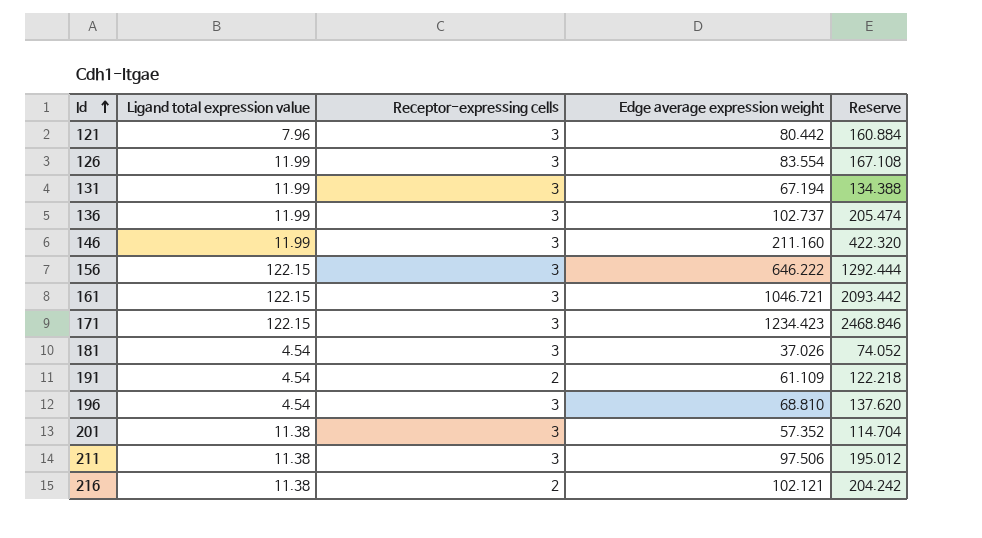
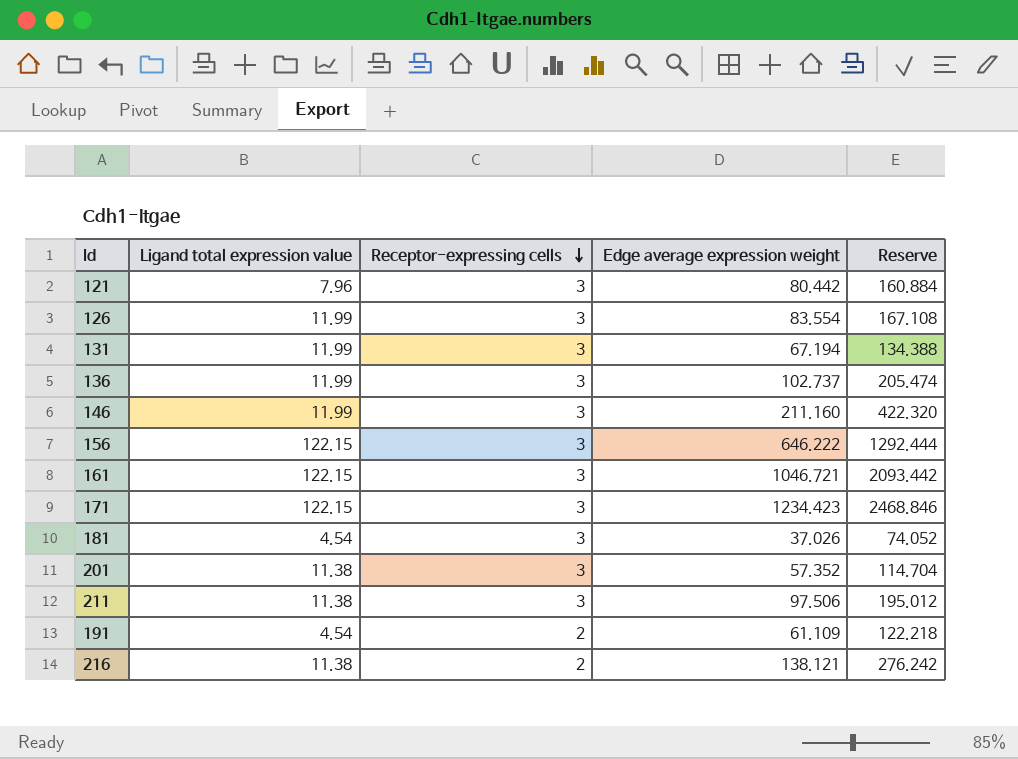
row order: Id ascending -> Receptor-expressing cells descending
row 196: 4.54 | 3 | 68.810 | 137.620 -> none
216 | Edge average expression weight: 102.121 -> 138.121
216 | Reserve: 204.242 -> 276.242

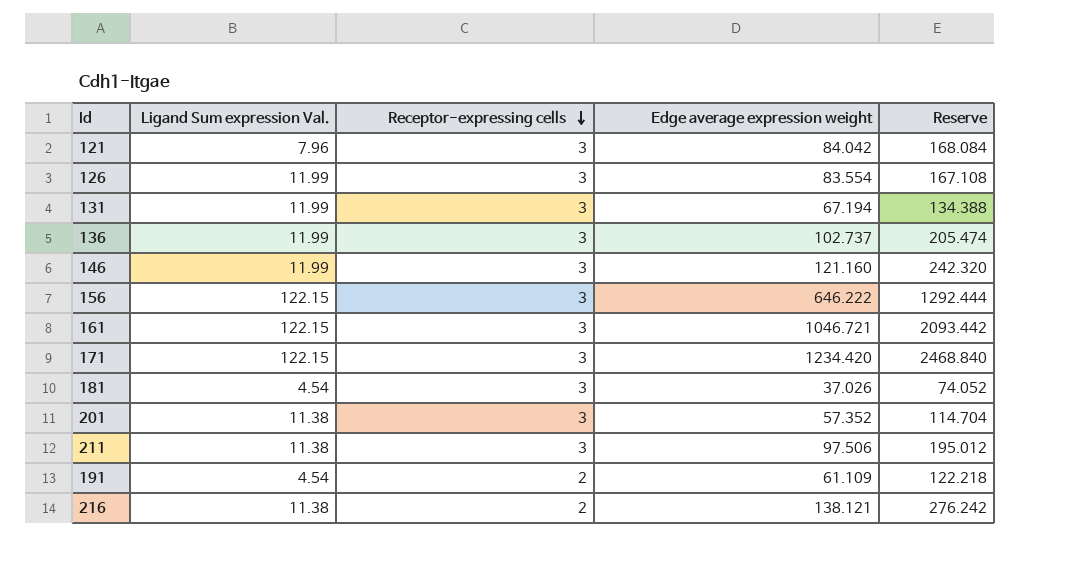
column name: Ligand total expression value -> Ligand Sum expression Val.
121 | Edge average expression weight: 80.442 -> 84.042
121 | Reserve: 160.884 -> 168.084
146 | Edge average expression weight: 211.160 -> 121.160
146 | Reserve: 422.320 -> 242.320
171 | Edge average expression weight: 1234.423 -> 1234.420
171 | Reserve: 2468.846 -> 2468.840

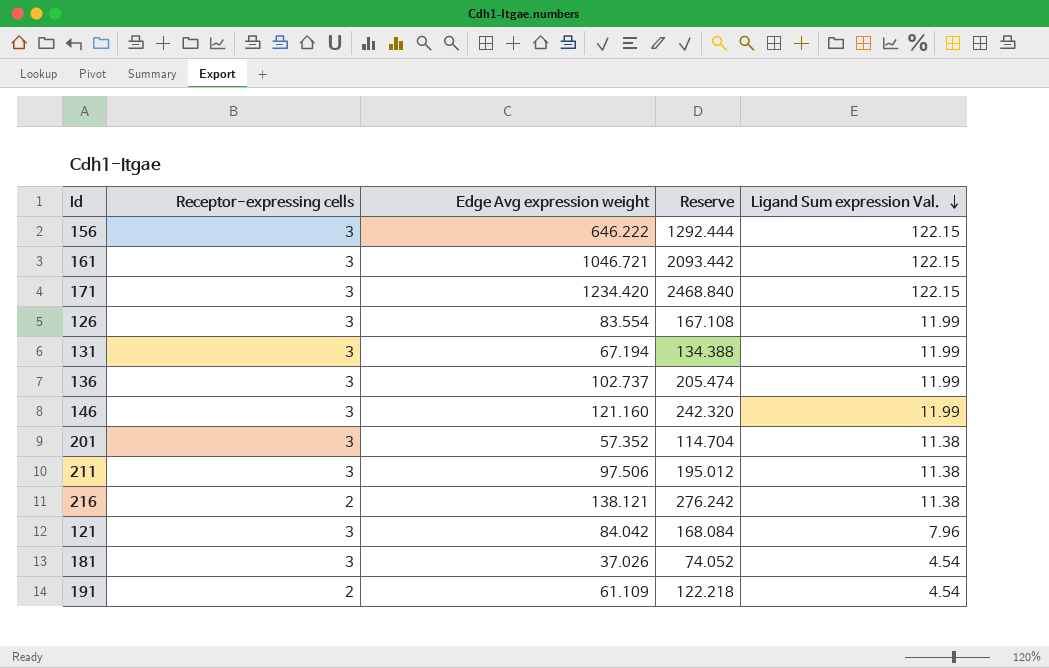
row order: Receptor-expressing cells descending -> Ligand Sum expression Val. descending
column name: Edge average expression weight -> Edge Avg expression weight
column Ligand Sum expression Val. | position: 2 -> 5

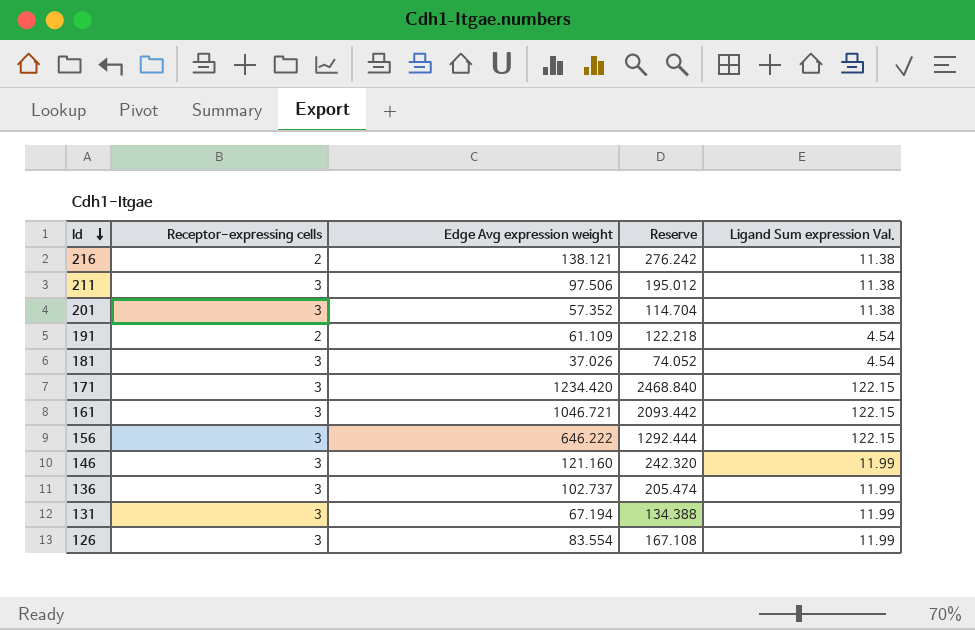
row order: Ligand Sum expression Val. descending -> Id descending
row 121: 3 | 84.042 | 168.084 | 7.96 -> none

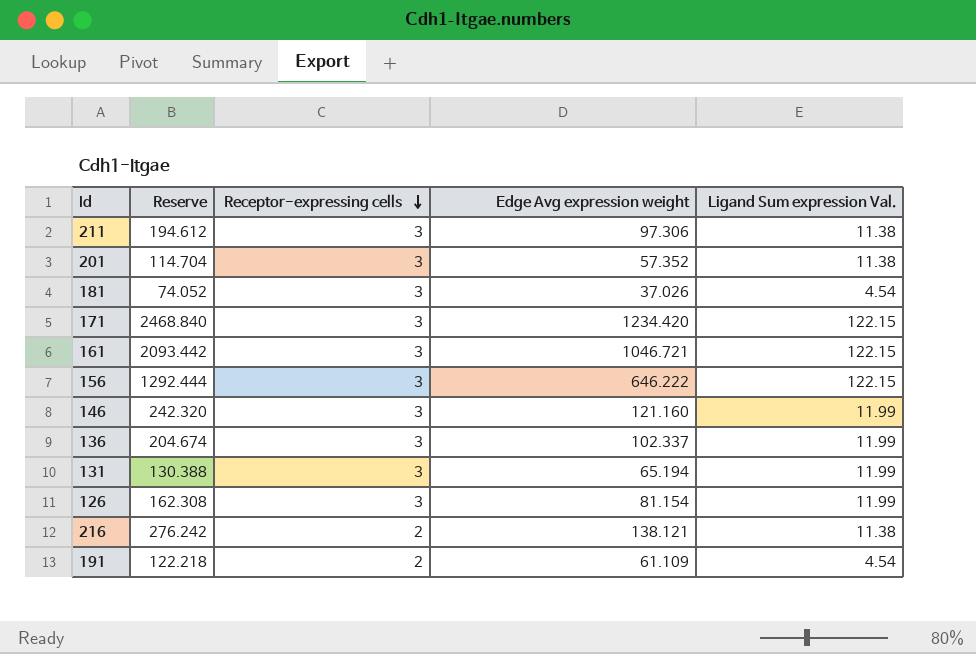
row order: Id descending -> Receptor-expressing cells descending
column Reserve | position: 4 -> 2
211 | Reserve: 195.012 -> 194.612
211 | Edge Avg expression weight: 97.506 -> 97.306
136 | Reserve: 205.474 -> 204.674
136 | Edge Avg expression weight: 102.737 -> 102.337
131 | Reserve: 134.388 -> 130.388
131 | Edge Avg expression weight: 67.194 -> 65.194
126 | Reserve: 167.108 -> 162.308
126 | Edge Avg expression weight: 83.554 -> 81.154

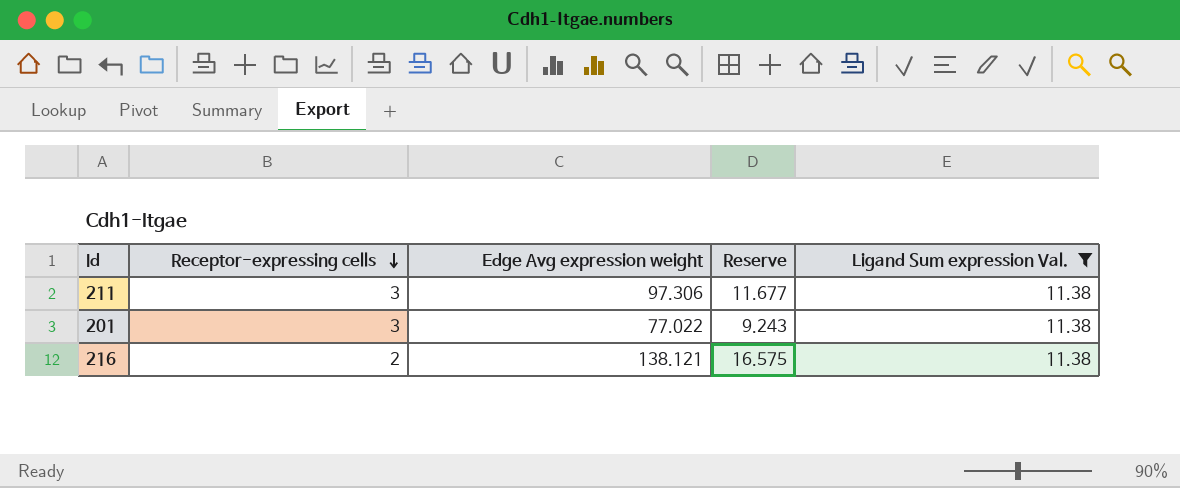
filter: none -> Ligand Sum expression Val. = 11.38
column Reserve | formula: [Edge Avg expression weight] * 2 -> [Edge Avg expression weight] * 0.12
column Reserve | position: 2 -> 4
201 | Edge Avg expression weight: 57.352 -> 77.022

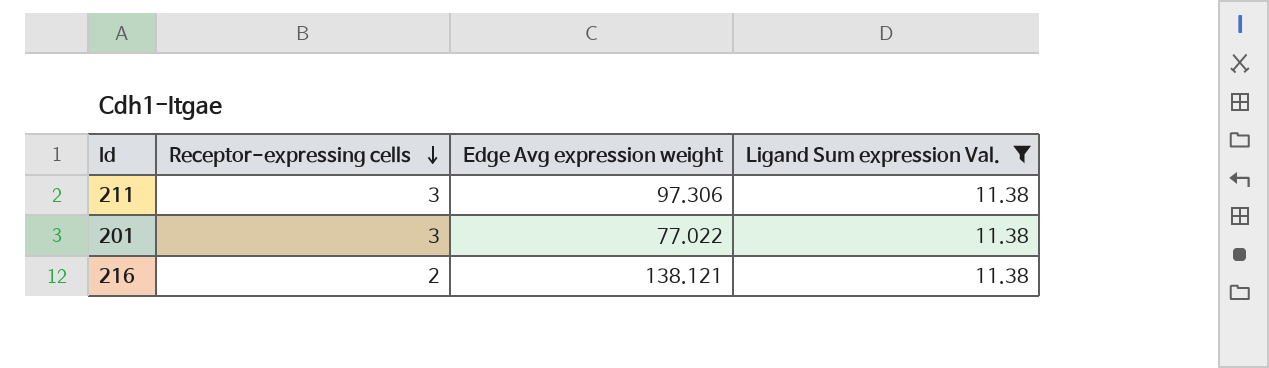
column Reserve | formula: [Edge Avg expression weight] * 0.12 -> none

